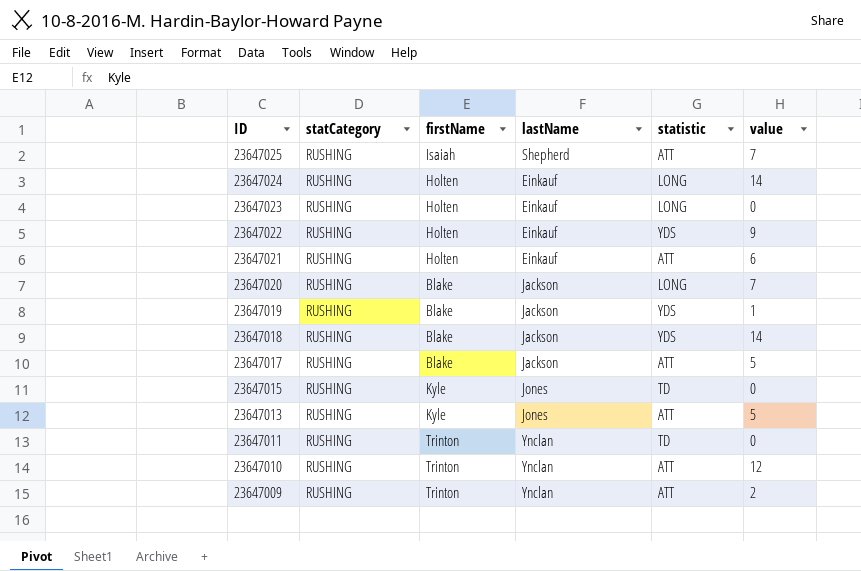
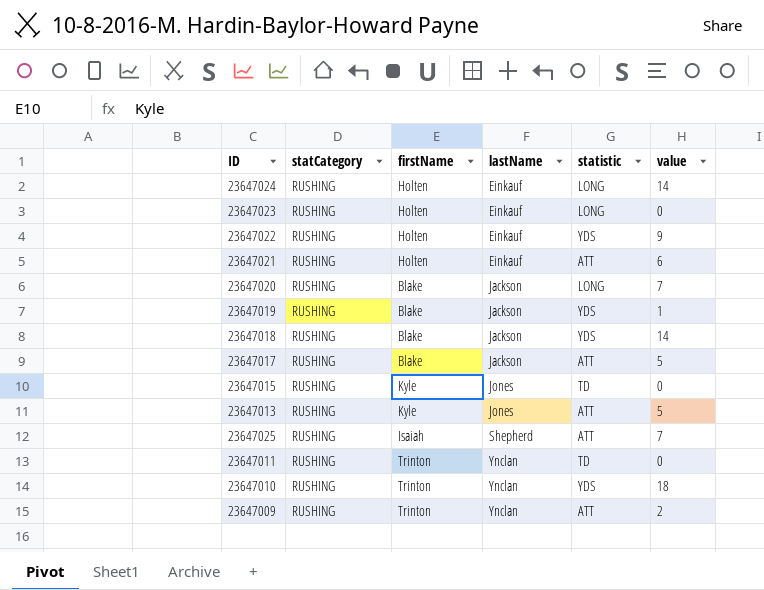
row order: ID descending -> lastName ascending
23647010 | statistic: ATT -> YDS
23647010 | value: 12 -> 18

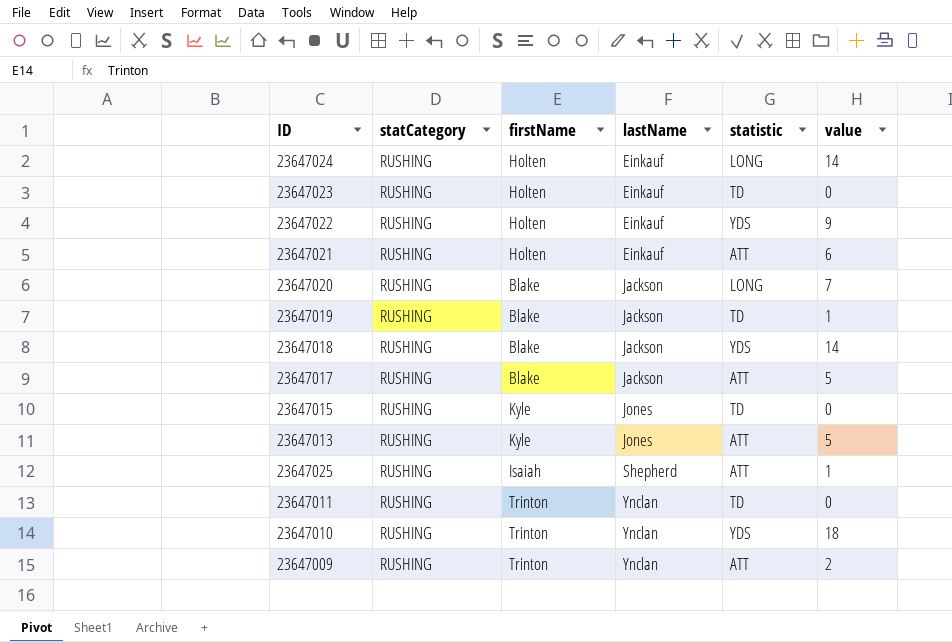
23647023 | statistic: LONG -> TD
23647019 | statistic: YDS -> TD
23647025 | value: 7 -> 1

